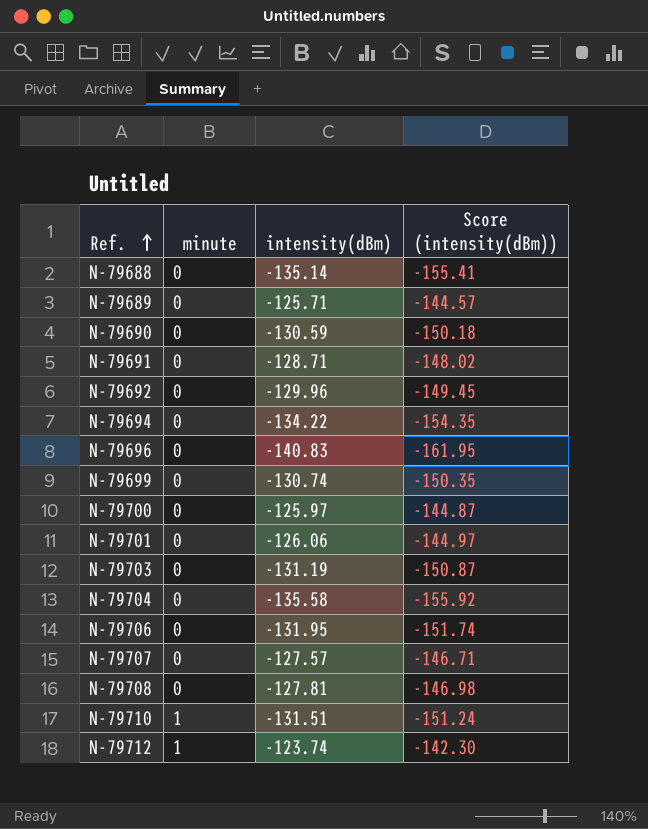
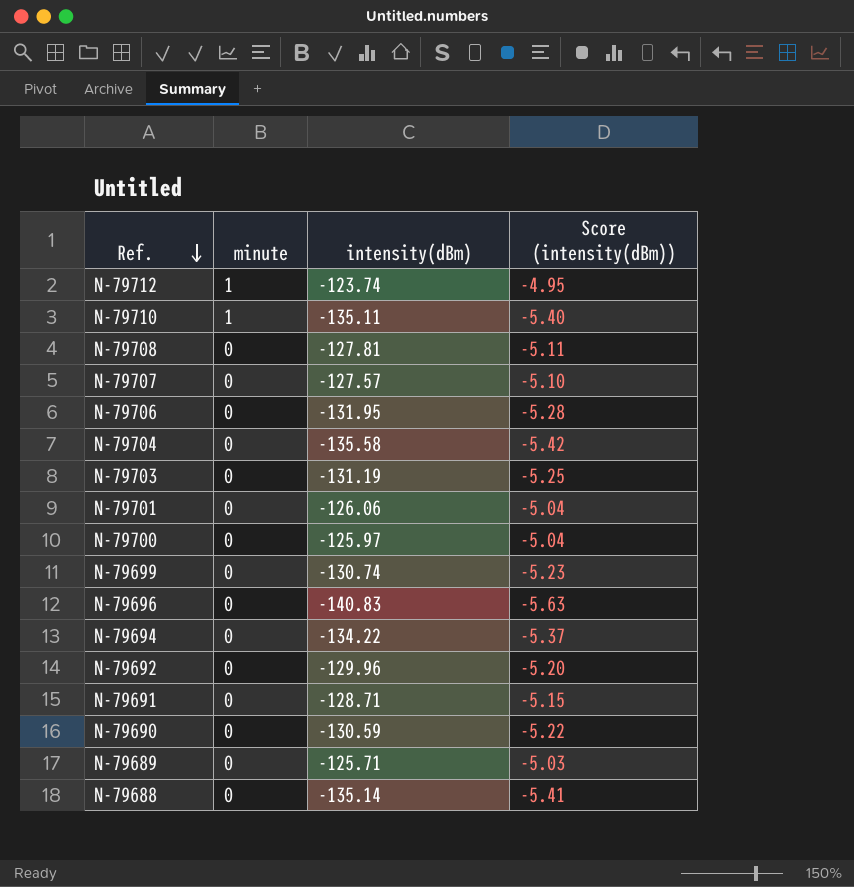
row order: Ref. ascending -> Ref. descending
column Score (intensity(dBm)) | formula: [intensity(dBm)] * 1.15 -> [intensity(dBm)] * 0.04
N-79710 | intensity(dBm): -131.51 -> -135.11

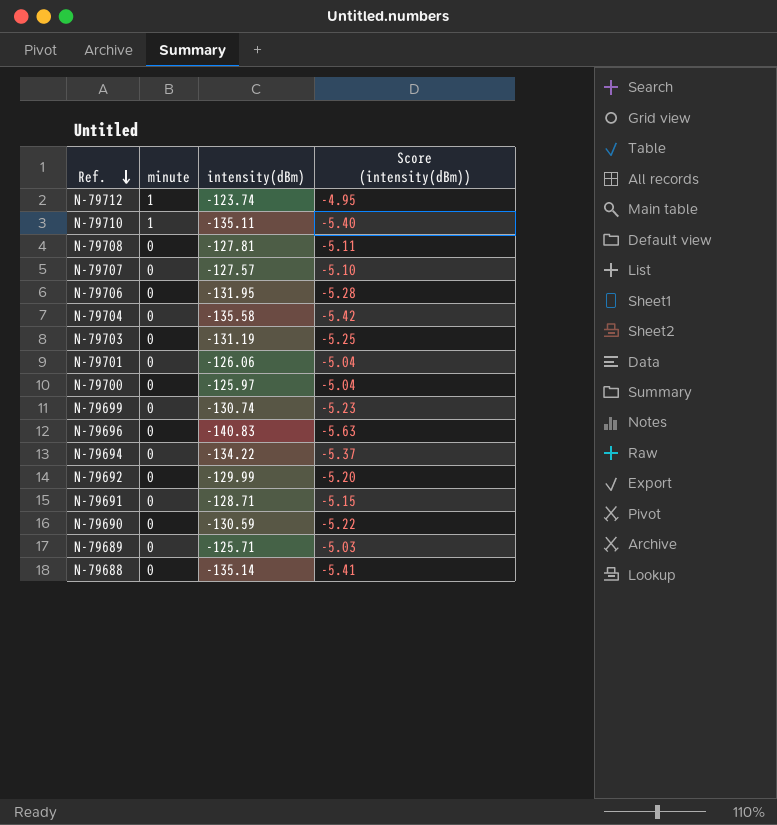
N-79692 | intensity(dBm): -129.96 -> -129.99

